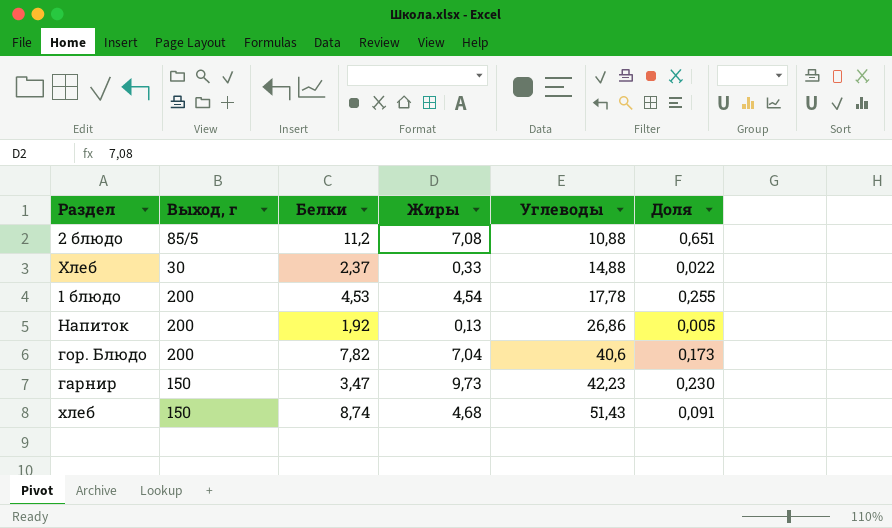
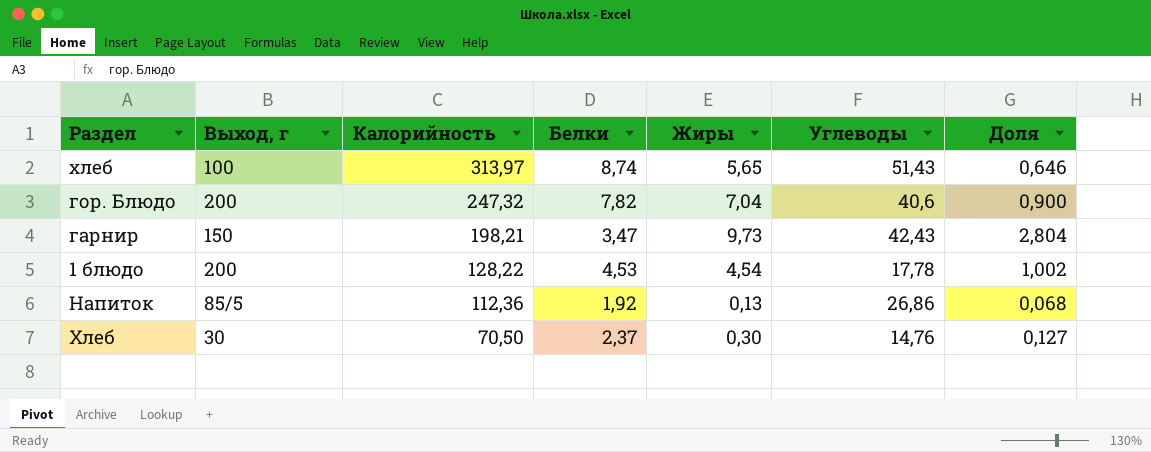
row order: Углеводы ascending -> Калорийность descending
column Калорийность | position: none -> 3
column Доля | formula: [Жиры] / [Углеводы] -> [Жиры] / [Белки]
row 2 блюдо: 85/5 | 11,2 | 7,08 | 10,88 | 0,651 -> none
хлеб | Выход, г: 150 -> 100
хлеб | Жиры: 4,68 -> 5,65
гарнир | Углеводы: 42,23 -> 42,43
Напиток | Выход, г: 200 -> 85/5
Хлеб | Жиры: 0,33 -> 0,30
Хлеб | Углеводы: 14,88 -> 14,76

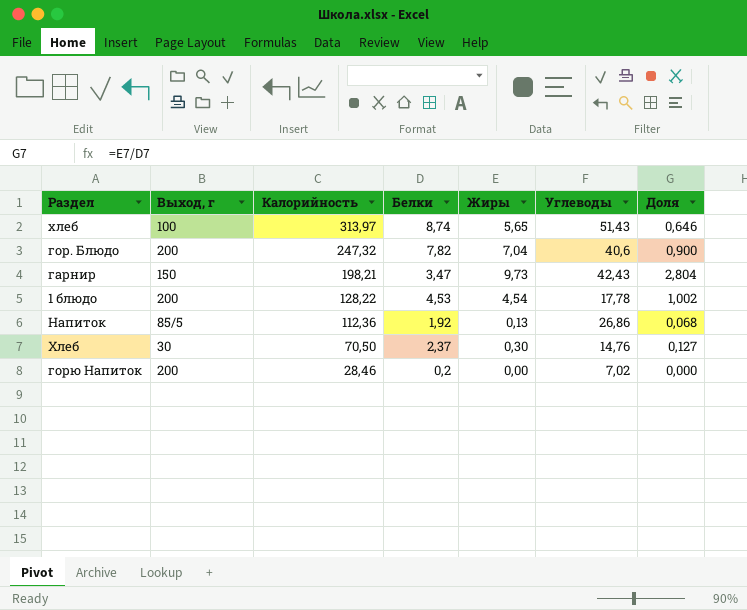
row горю Напиток: none -> 200 | 28,46 | 0,2 | 0,00 | 7,02 | 0,000

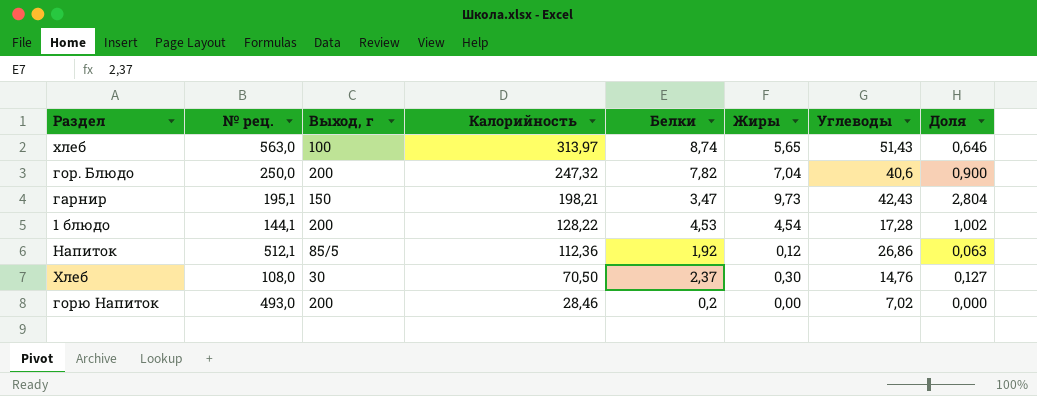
column № рец. | position: none -> 2
1 блюдо | Углеводы: 17,78 -> 17,28
Напиток | Жиры: 0,13 -> 0,12
Напиток | Доля: 0,068 -> 0,063

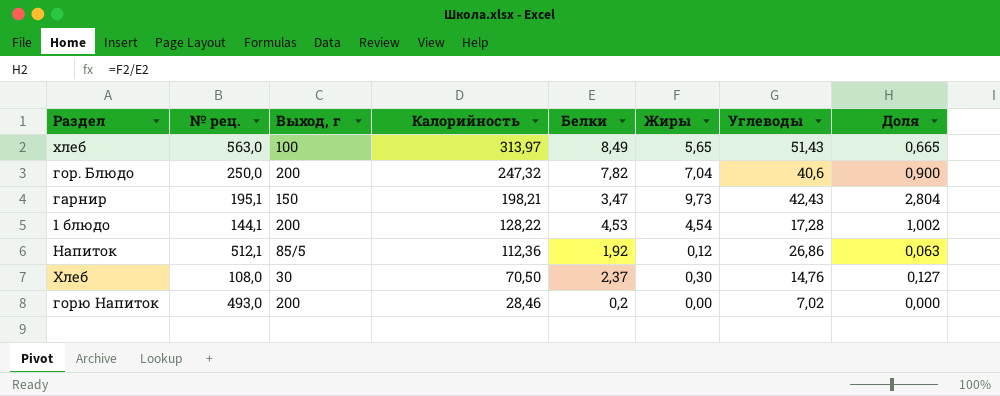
хлеб | Белки: 8,74 -> 8,49
хлеб | Доля: 0,646 -> 0,665

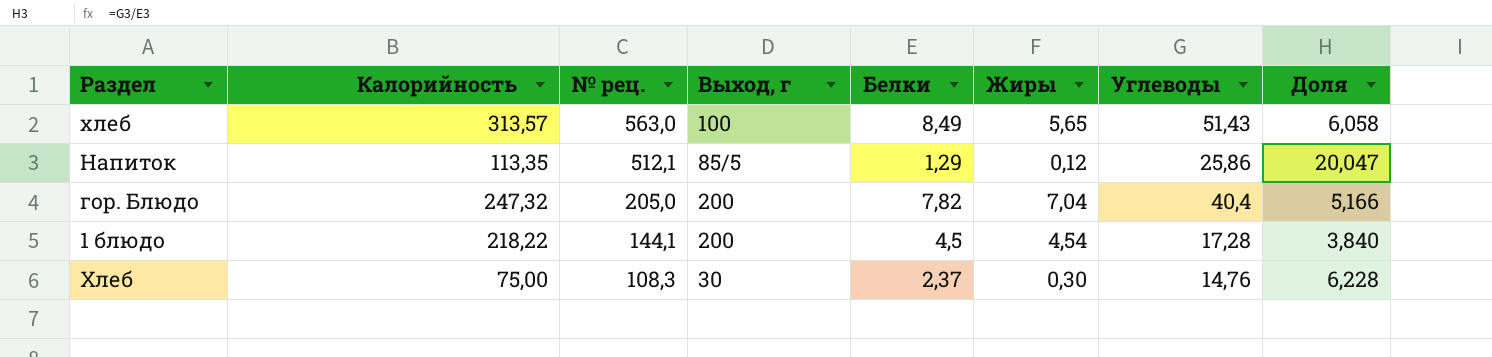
row order: Калорийность descending -> № рец. descending
column Калорийность | position: 4 -> 2
column Доля | formula: [Жиры] / [Белки] -> [Углеводы] / [Белки]
row гарнир: 195,1 | 150 | 198,21 | 3,47 | 9,73 | 42,43 | 2,804 -> none
row горю Напиток: 493,0 | 200 | 28,46 | 0,2 | 0,00 | 7,02 | 0,000 -> none
хлеб | Калорийность: 313,97 -> 313,57
Напиток | Калорийность: 112,36 -> 113,35
Напиток | Белки: 1,92 -> 1,29
Напиток | Углеводы: 26,86 -> 25,86
гор. Блюдо | № рец.: 250,0 -> 205,0
гор. Блюдо | Углеводы: 40,6 -> 40,4
1 блюдо | Калорийность: 128,22 -> 218,22
1 блюдо | Белки: 4,53 -> 4,5
Хлеб | Калорийность: 70,50 -> 75,00
Хлеб | № рец.: 108,0 -> 108,3

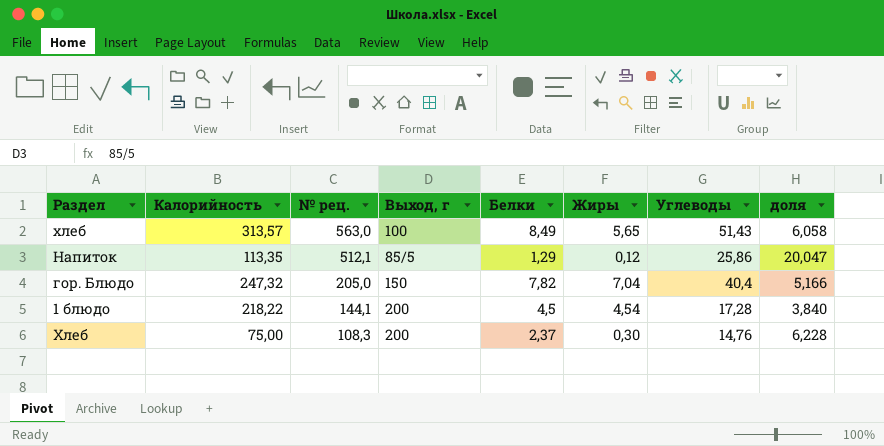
column name: Доля -> доля
гор. Блюдо | Выход, г: 200 -> 150
Хлеб | Выход, г: 30 -> 200

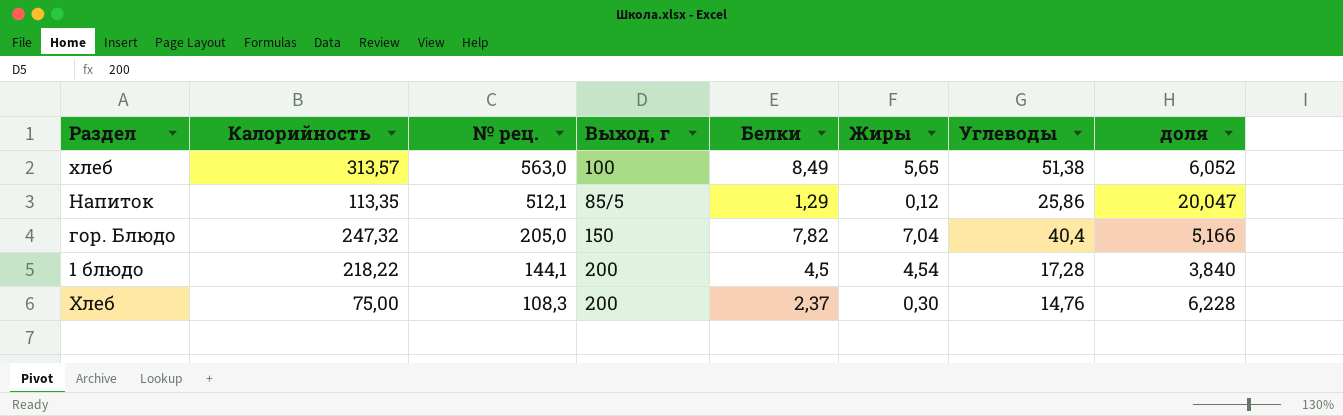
хлеб | Углеводы: 51,43 -> 51,38
хлеб | доля: 6,058 -> 6,052

